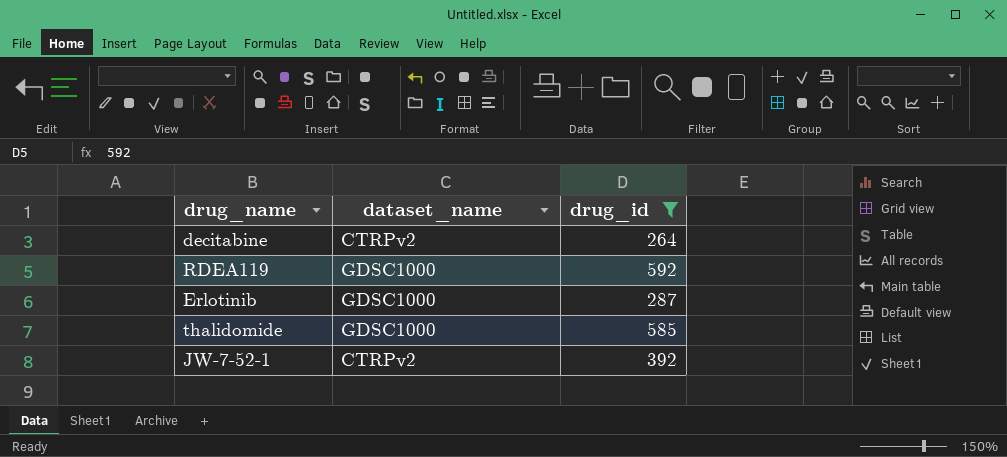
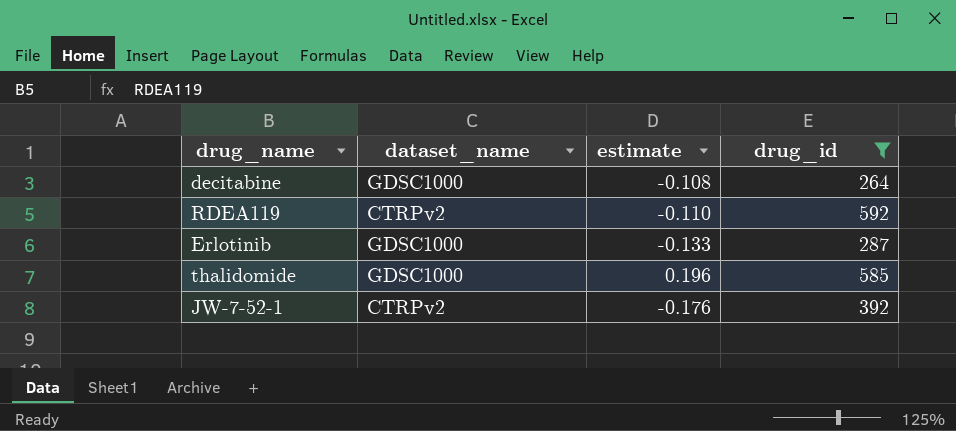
column estimate | position: none -> 3
decitabine | dataset_name: CTRPv2 -> GDSC1000
RDEA119 | dataset_name: GDSC1000 -> CTRPv2

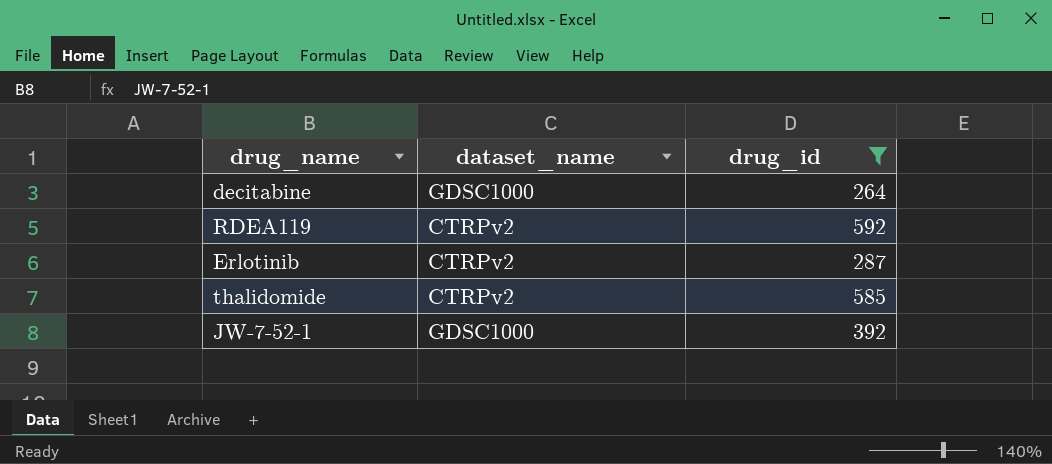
column estimate | position: 3 -> none
Erlotinib | dataset_name: GDSC1000 -> CTRPv2
thalidomide | dataset_name: GDSC1000 -> CTRPv2
JW-7-52-1 | dataset_name: CTRPv2 -> GDSC1000

